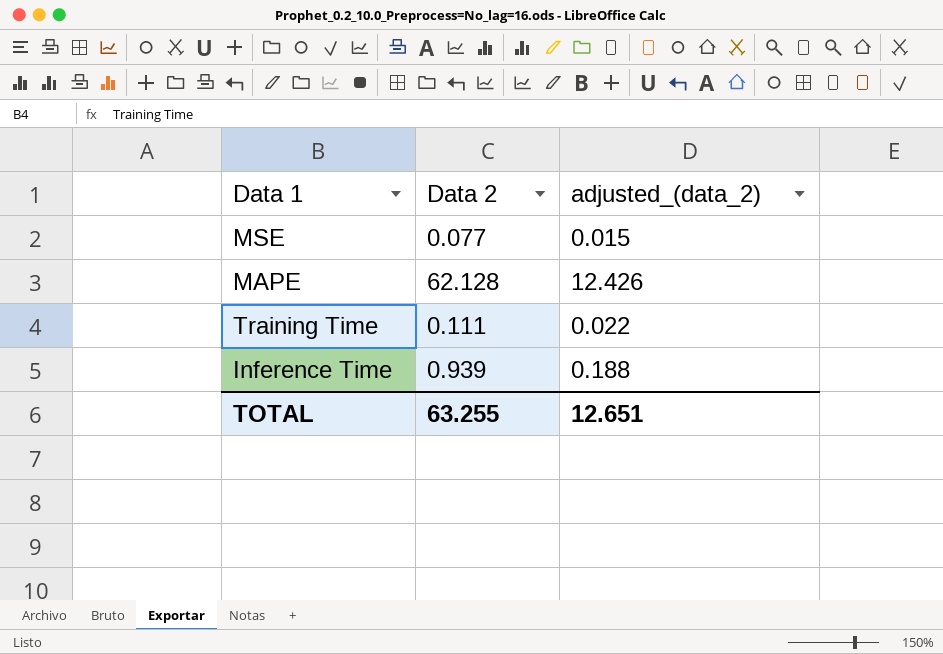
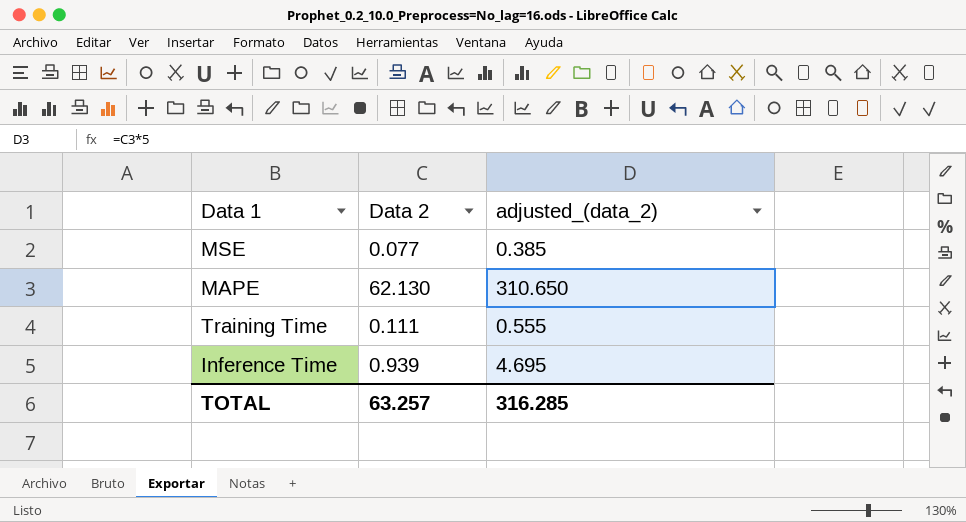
column adjusted_(data_2) | formula: [Data 2] * 0.2 -> [Data 2] * 5
MAPE | Data 2: 62.128 -> 62.130
TOTAL | Data 2: 63.255 -> 63.257
TOTAL | adjusted_(data_2): 12.651 -> 316.285

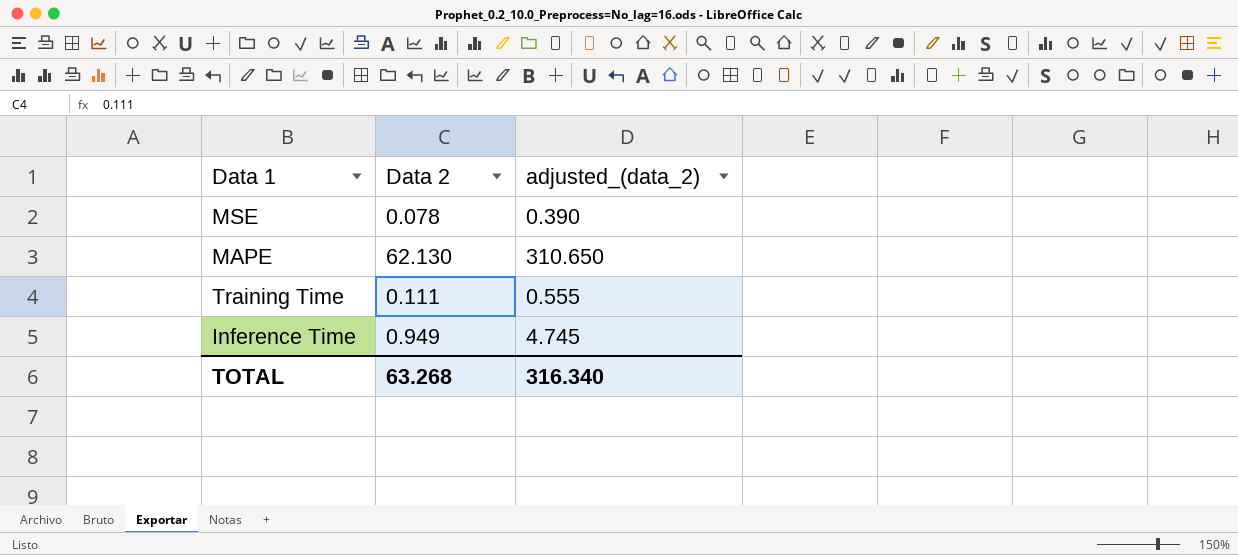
MSE | Data 2: 0.077 -> 0.078
MSE | adjusted_(data_2): 0.385 -> 0.390
Inference Time | Data 2: 0.939 -> 0.949
Inference Time | adjusted_(data_2): 4.695 -> 4.745
TOTAL | Data 2: 63.257 -> 63.268
TOTAL | adjusted_(data_2): 316.285 -> 316.340

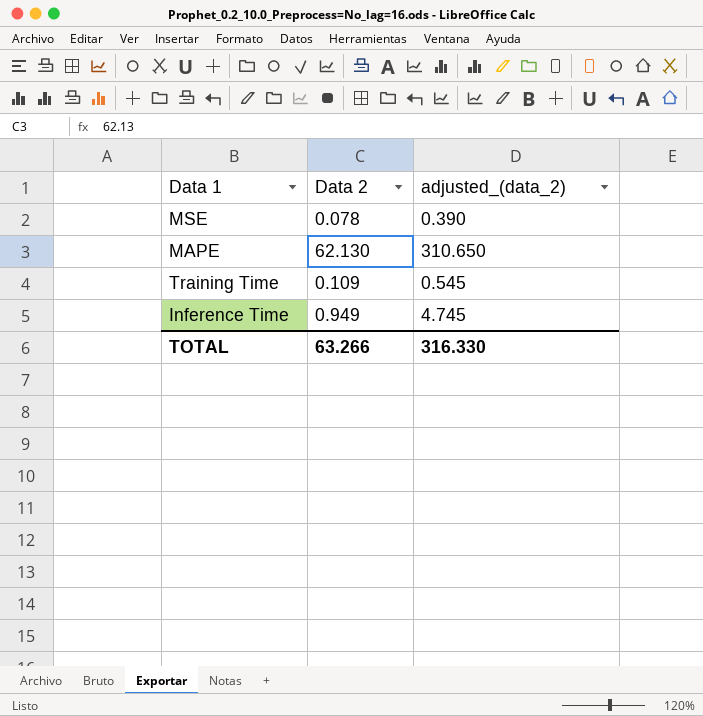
Training Time | Data 2: 0.111 -> 0.109
Training Time | adjusted_(data_2): 0.555 -> 0.545
TOTAL | Data 2: 63.268 -> 63.266
TOTAL | adjusted_(data_2): 316.340 -> 316.330

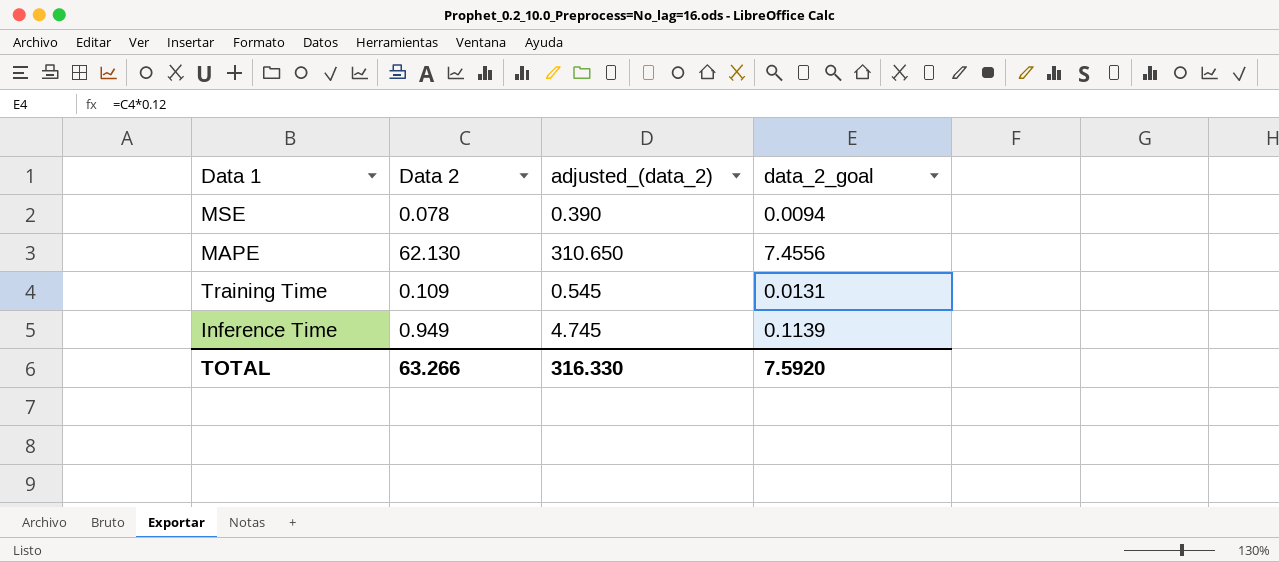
column data_2_goal | formula: none -> [Data 2] * 0.12

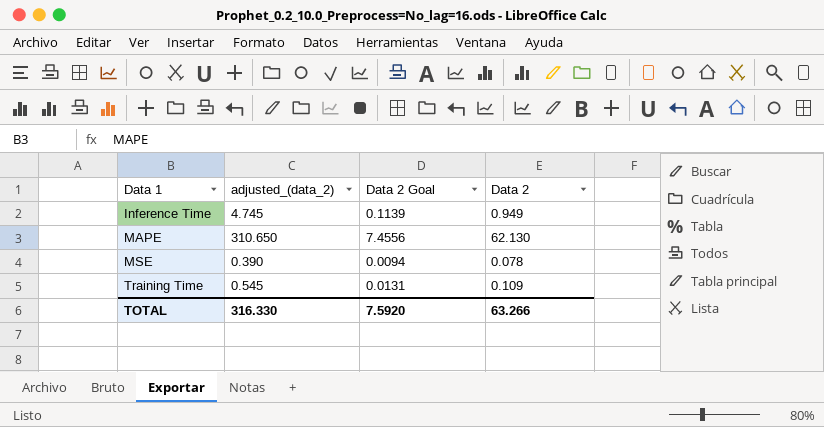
row order: none -> Data 1 ascending
column name: data_2_goal -> Data 2 Goal
column Data 2 | position: 2 -> 4

